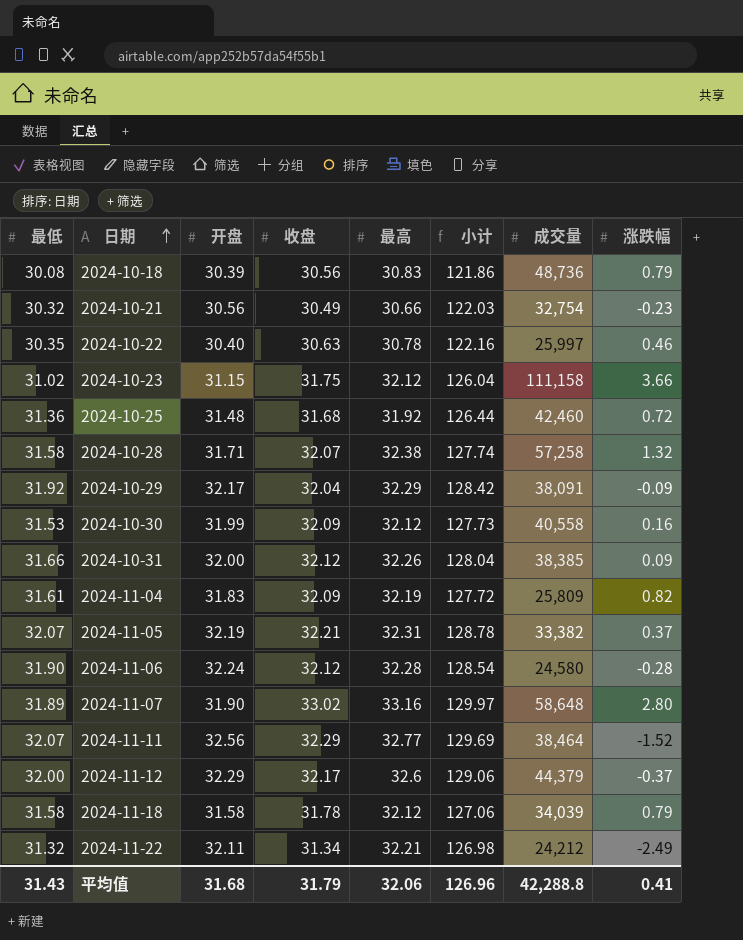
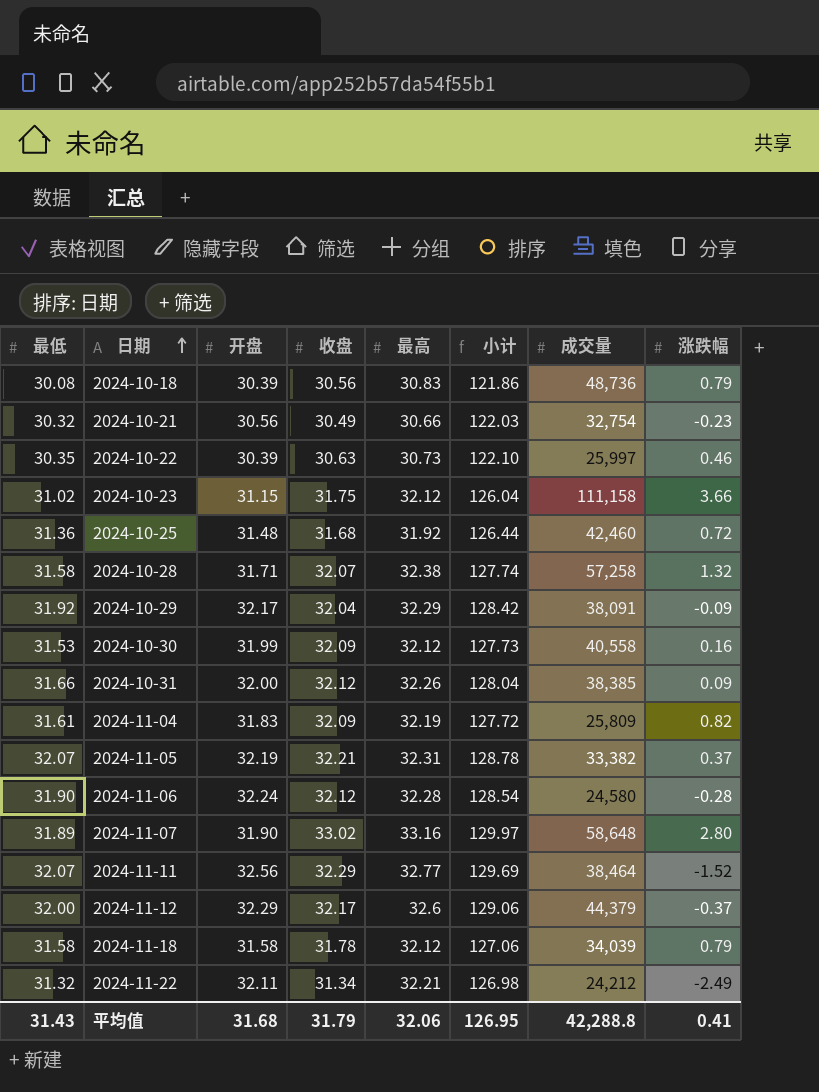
2024-10-22 | 开盘: 30.40 -> 30.39
2024-10-22 | 最高: 30.78 -> 30.73
2024-10-22 | 小计: 122.16 -> 122.10
平均值 | 小计: 126.96 -> 126.95

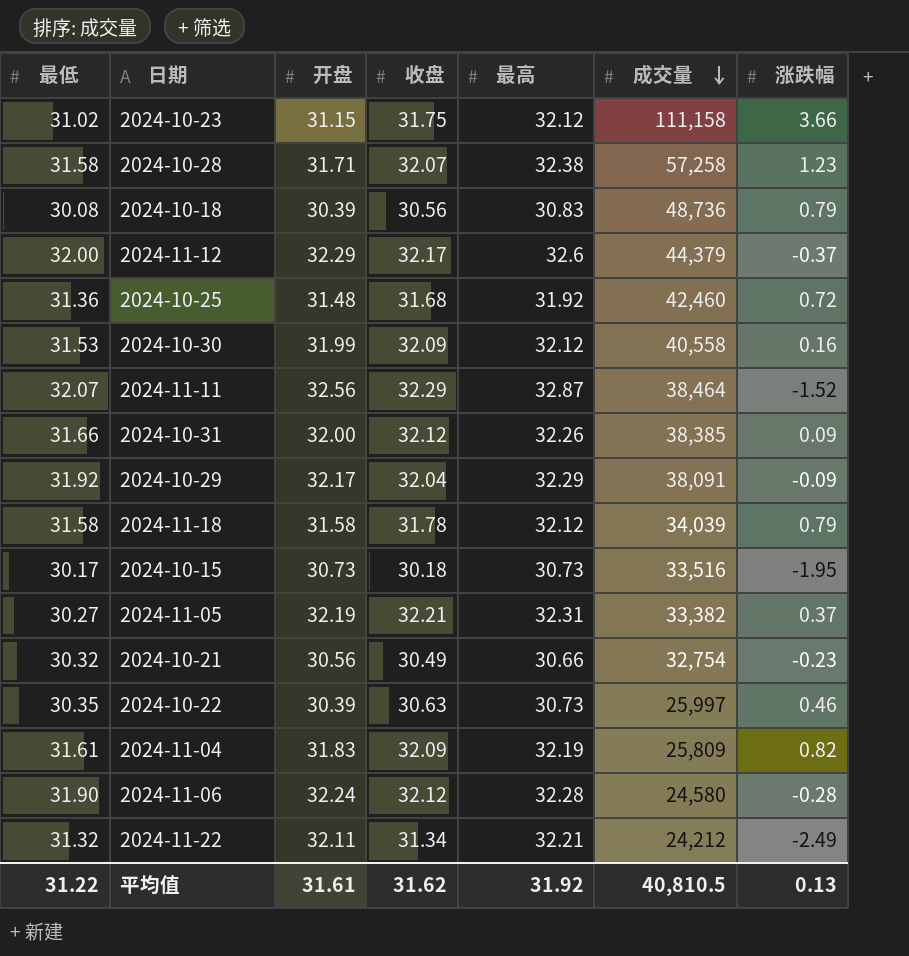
row order: 日期 ascending -> 成交量 descending
column 小计 | formula: [最低] + [开盘] + [收盘] + [最高] -> none
row 2024-11-07: 31.89 | 31.90 | 33.02 | 33.16 | 129.97 | 58,648 | 2.80 -> none
2024-10-28 | 涨跌幅: 1.32 -> 1.23
2024-11-11 | 最高: 32.77 -> 32.87
row 2024-10-15: none -> 30.17 | 30.73 | 30.18 | 30.73 | 33,516 | -1.95
2024-11-05 | 最低: 32.07 -> 30.27
平均值 | 最低: 31.43 -> 31.22
平均值 | 开盘: 31.68 -> 31.61
平均值 | 收盘: 31.79 -> 31.62
平均值 | 最高: 32.06 -> 31.92
平均值 | 成交量: 42,288.8 -> 40,810.5
平均值 | 涨跌幅: 0.41 -> 0.13

